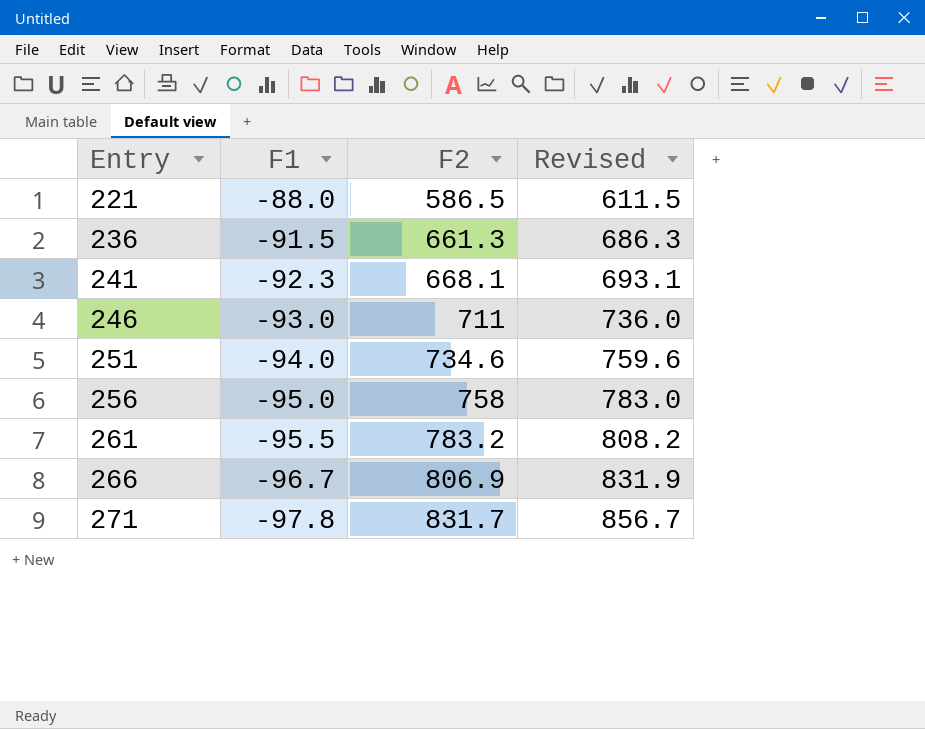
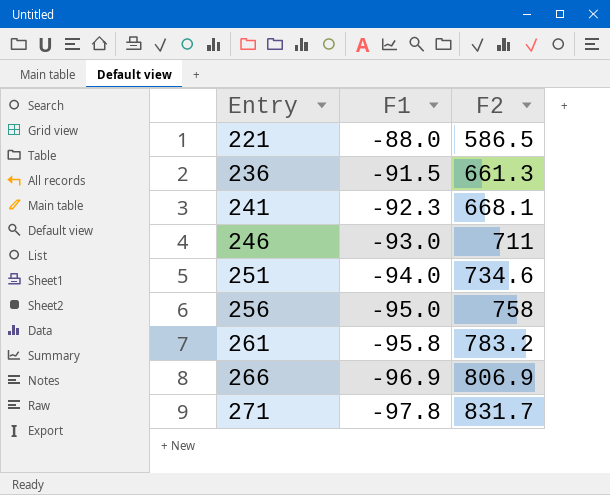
column Revised | formula: [F2] + 25 -> none
261 | F1: -95.5 -> -95.8
266 | F1: -96.7 -> -96.9

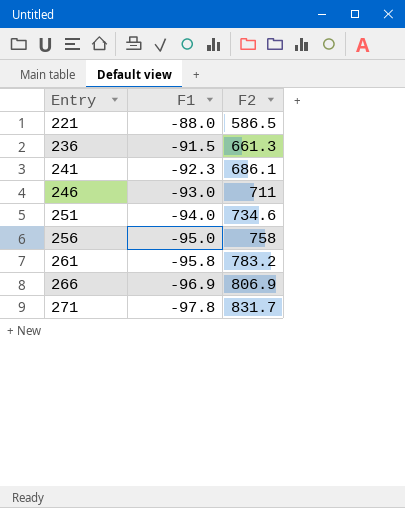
241 | F2: 668.1 -> 686.1

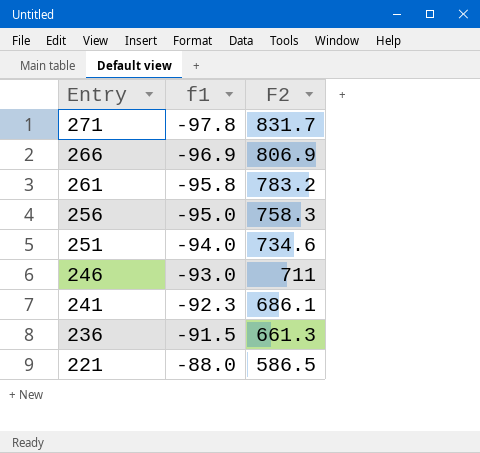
row order: Entry ascending -> Entry descending
column name: F1 -> f1
256 | F2: 758 -> 758.3

